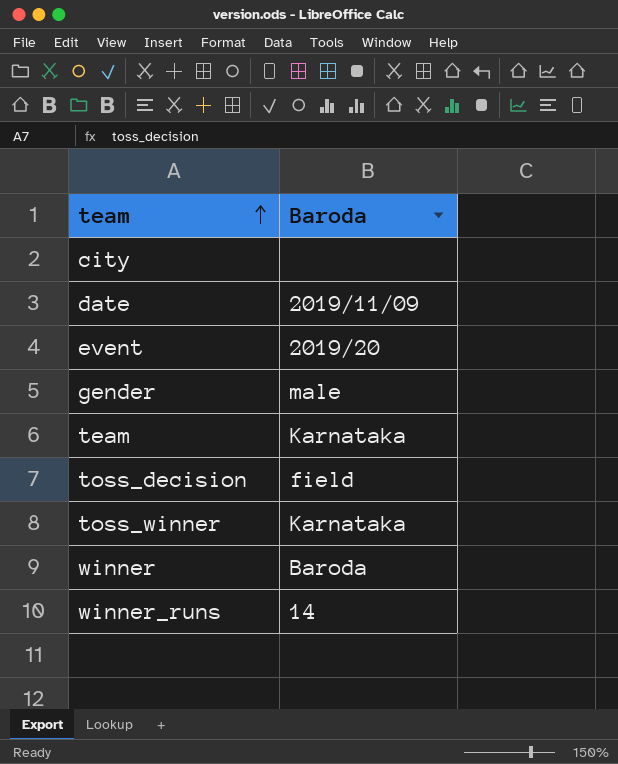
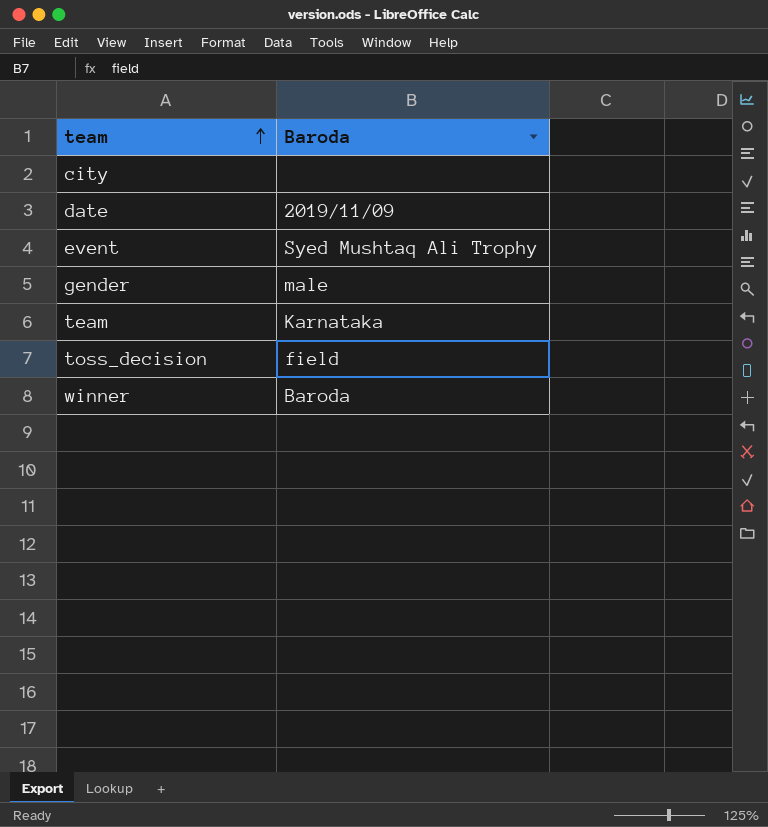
row toss_winner: Karnataka -> none
row winner_runs: 14 -> none
event | Baroda: 2019/20 -> Syed Mushtaq Ali Trophy

